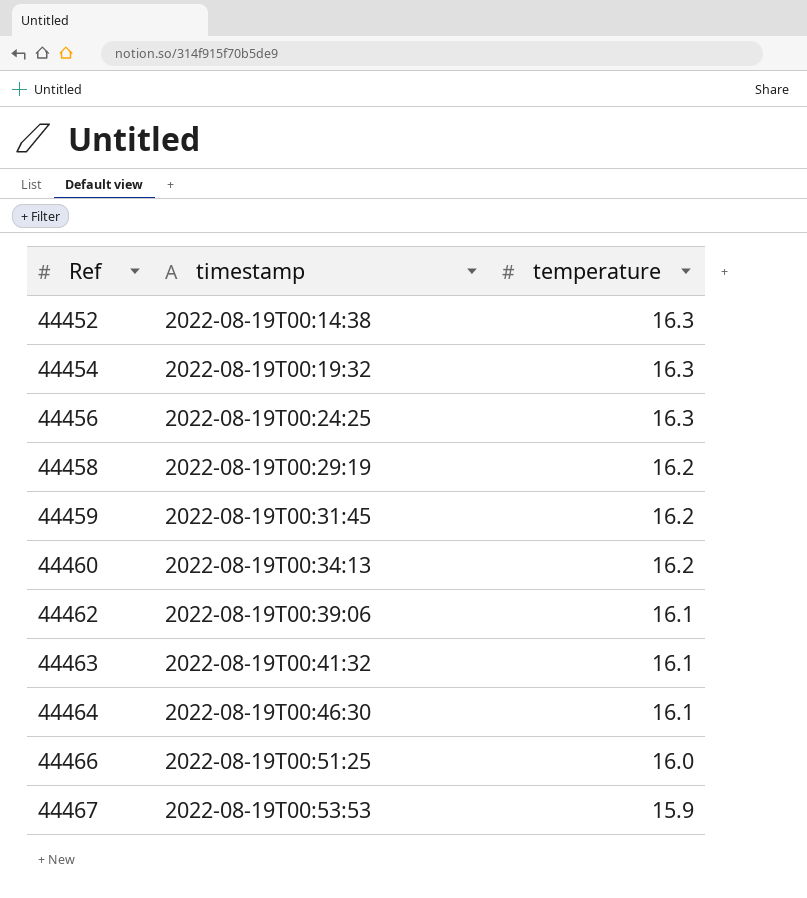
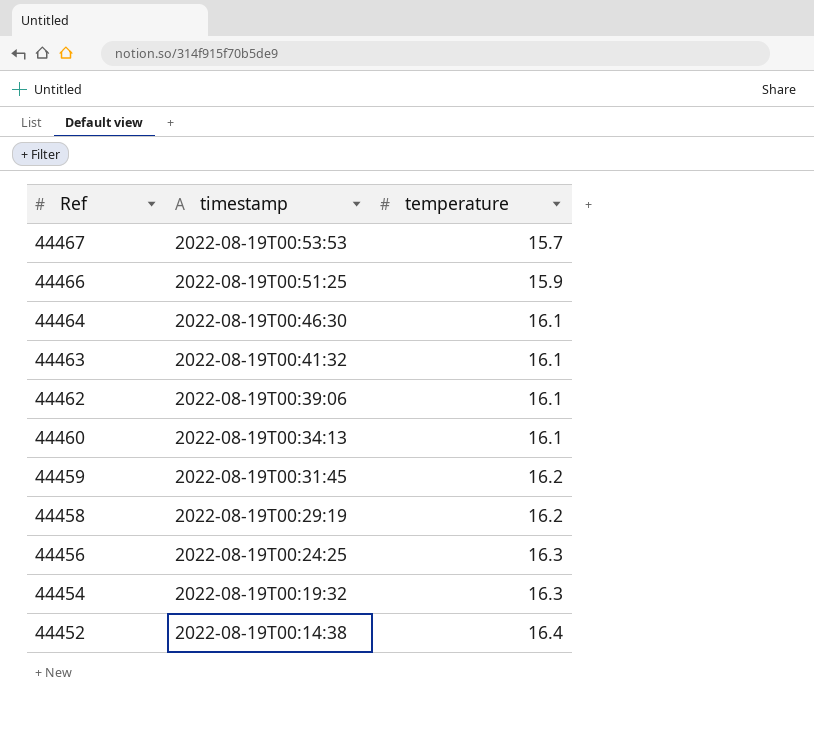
row order: Ref ascending -> Ref descending
44467 | temperature: 15.9 -> 15.7
44466 | temperature: 16.0 -> 15.9
44460 | temperature: 16.2 -> 16.1
44452 | temperature: 16.3 -> 16.4

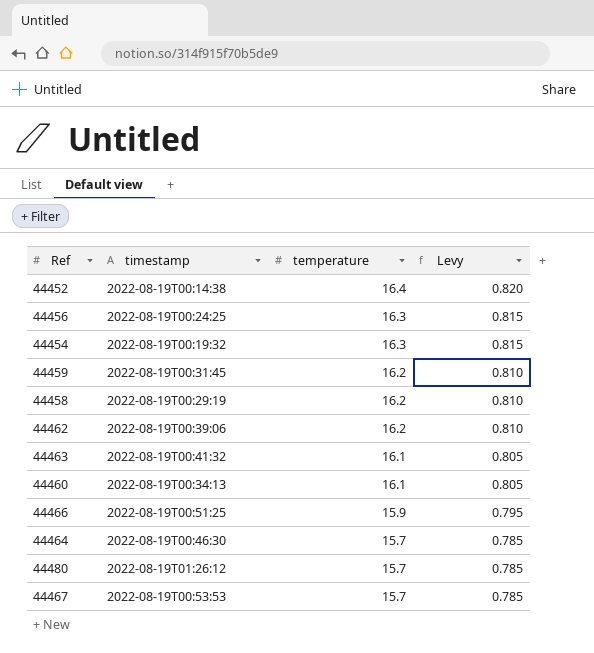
row order: Ref descending -> temperature descending
column Levy | formula: none -> [temperature] * 0.05
44462 | temperature: 16.1 -> 16.2
44464 | temperature: 16.1 -> 15.7
row 44480: none -> 2022-08-19T01:26:12 | 15.7 | 0.785

